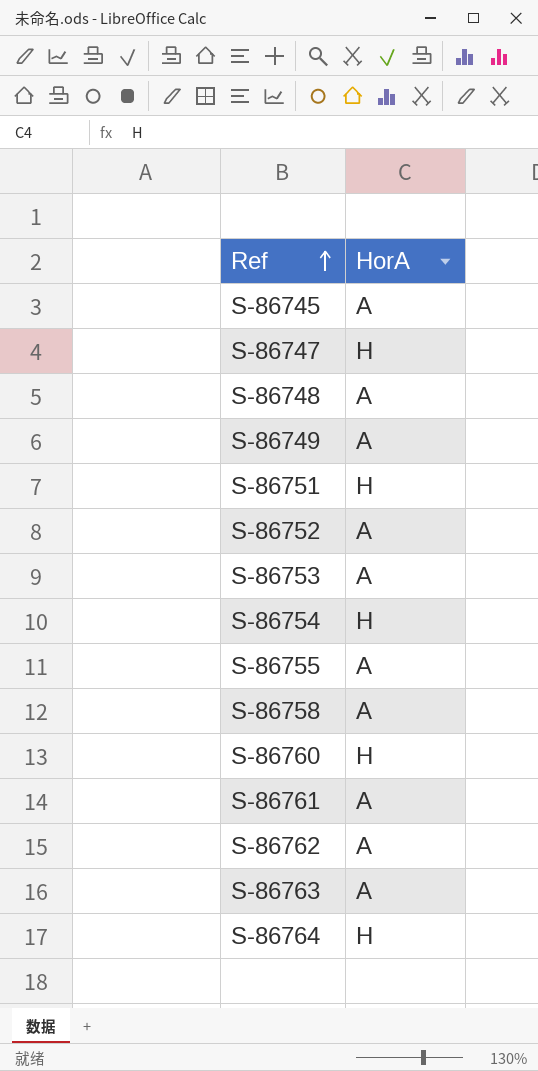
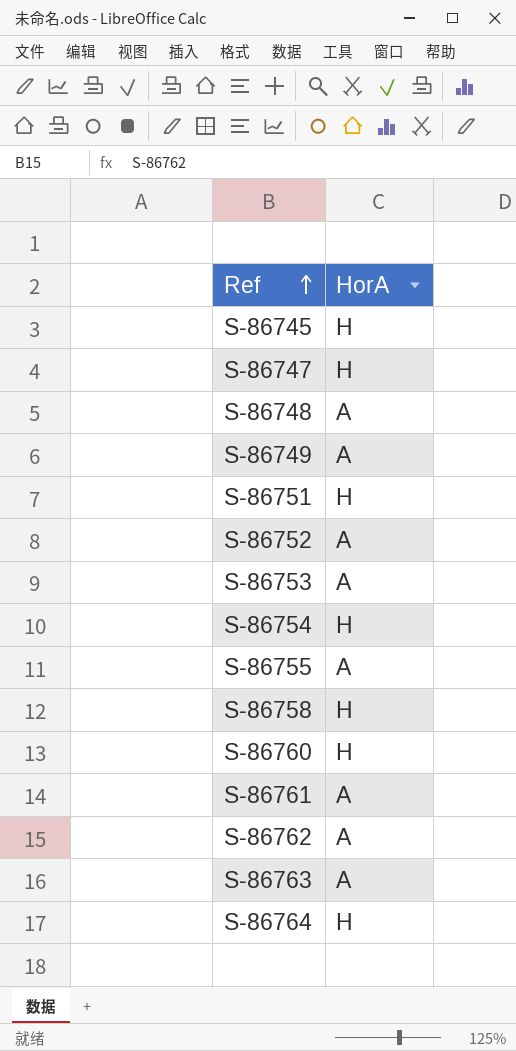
S-86745 | HorA: A -> H
S-86758 | HorA: A -> H

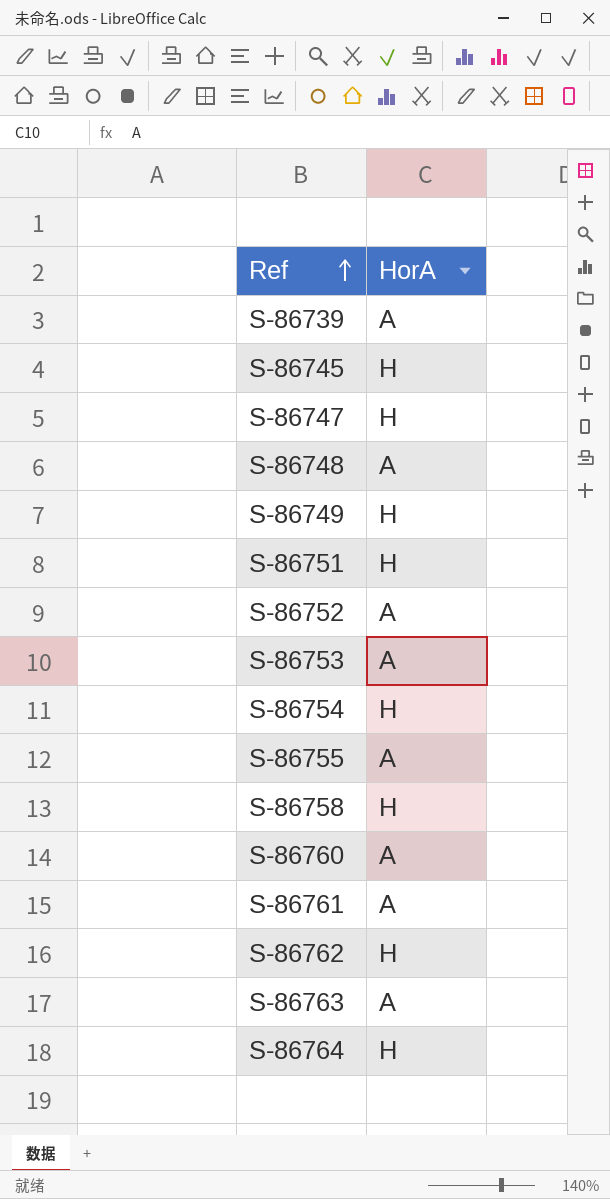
row S-86739: none -> A
S-86749 | HorA: A -> H
S-86760 | HorA: H -> A
S-86762 | HorA: A -> H

